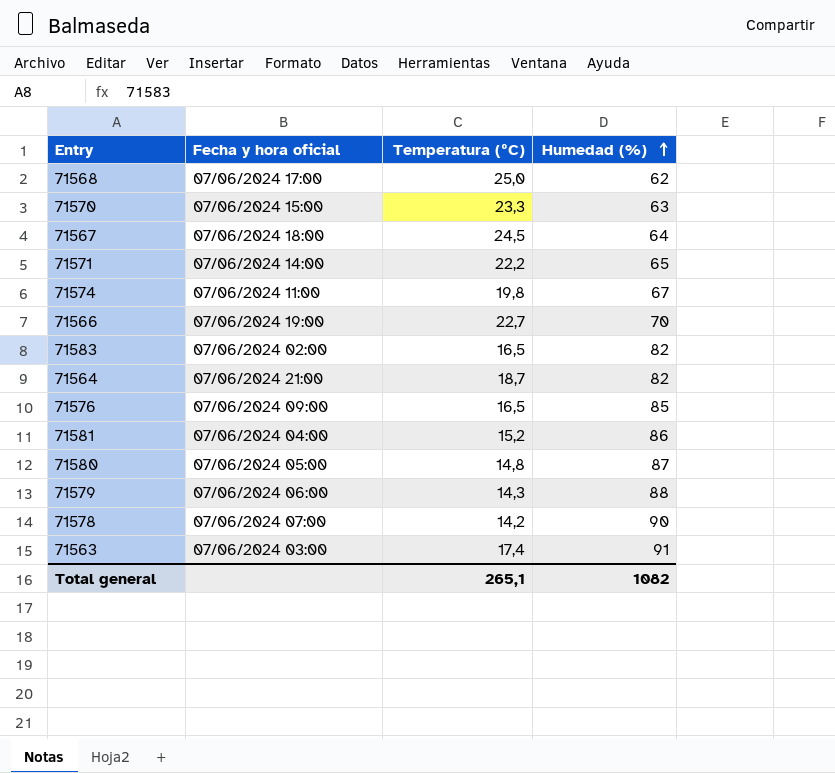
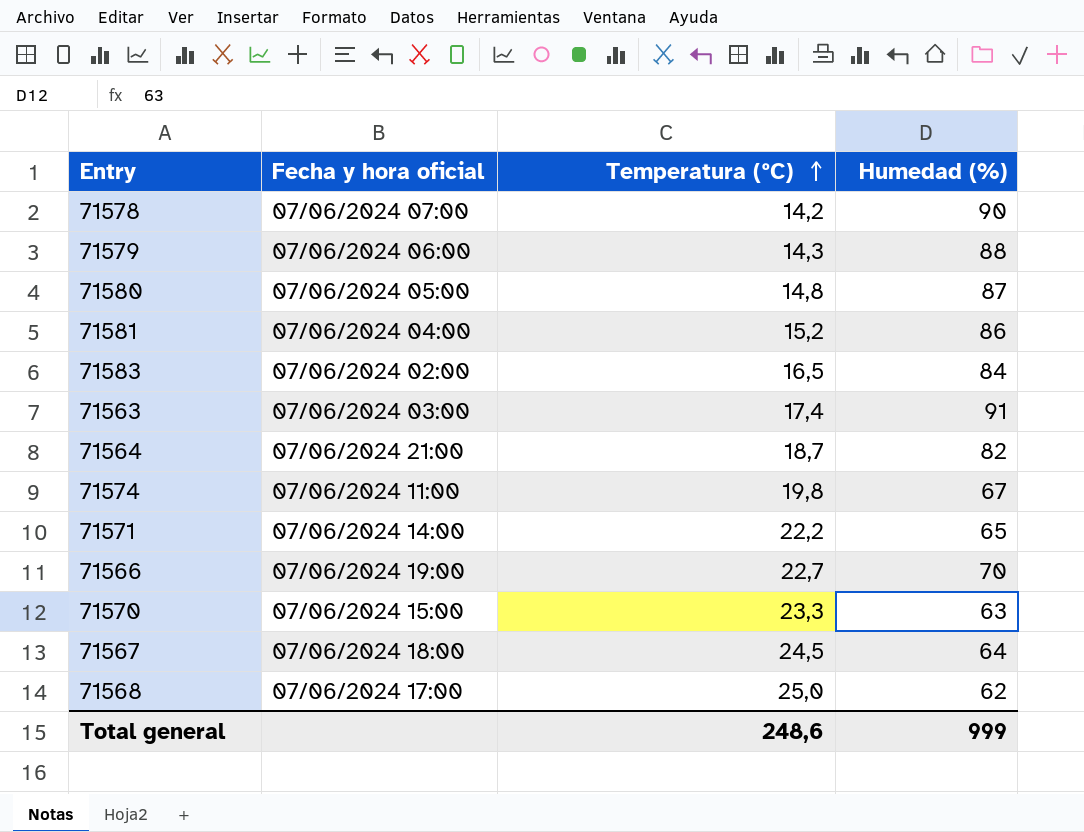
row order: Humedad (%) ascending -> Temperatura (ºC) ascending
row 71576: 07/06/2024 09:00 | 16,5 | 85 -> none
71583 | Humedad (%): 82 -> 84
Total general | Temperatura (ºC): 265,1 -> 248,6
Total general | Humedad (%): 1082 -> 999

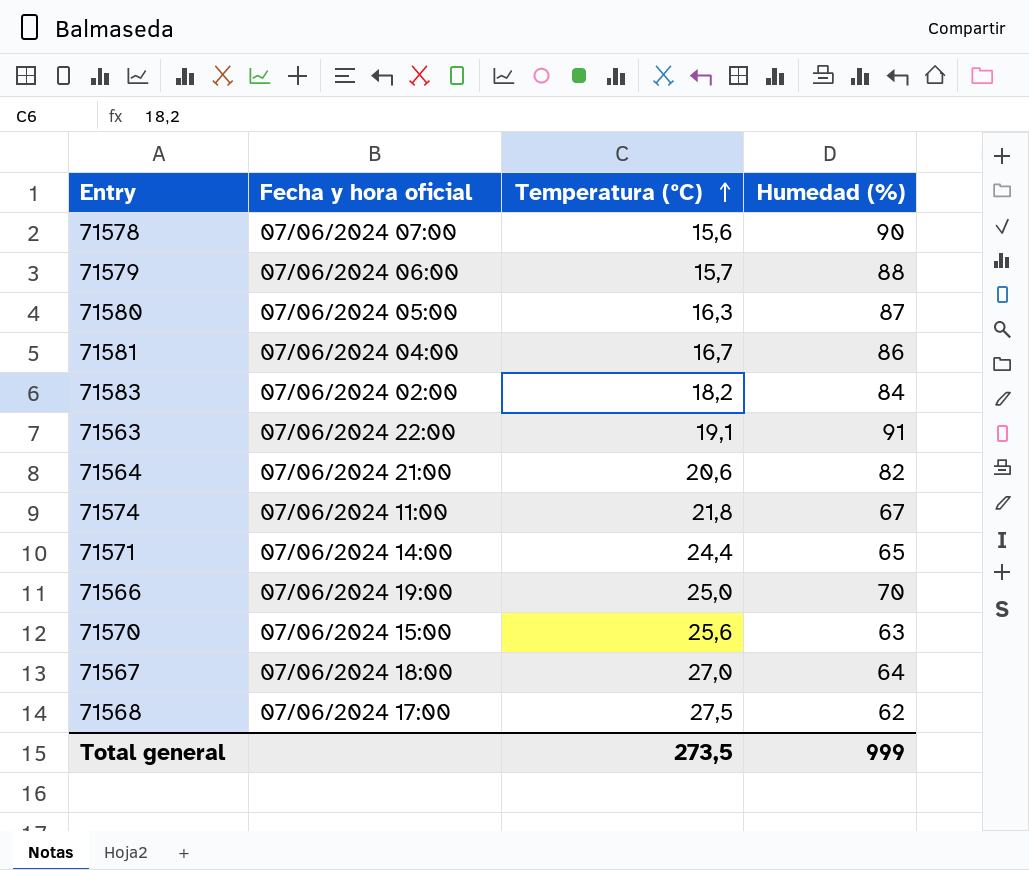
71578 | Temperatura (ºC): 14,2 -> 15,6
71579 | Temperatura (ºC): 14,3 -> 15,7
71580 | Temperatura (ºC): 14,8 -> 16,3
71581 | Temperatura (ºC): 15,2 -> 16,7
71583 | Temperatura (ºC): 16,5 -> 18,2
71563 | Fecha y hora oficial: 07/06/2024 03:00 -> 07/06/2024 22:00
71563 | Temperatura (ºC): 17,4 -> 19,1
71564 | Temperatura (ºC): 18,7 -> 20,6
71574 | Temperatura (ºC): 19,8 -> 21,8
71571 | Temperatura (ºC): 22,2 -> 24,4
71566 | Temperatura (ºC): 22,7 -> 25,0
71570 | Temperatura (ºC): 23,3 -> 25,6
71567 | Temperatura (ºC): 24,5 -> 27,0
71568 | Temperatura (ºC): 25,0 -> 27,5
Total general | Temperatura (ºC): 248,6 -> 273,5

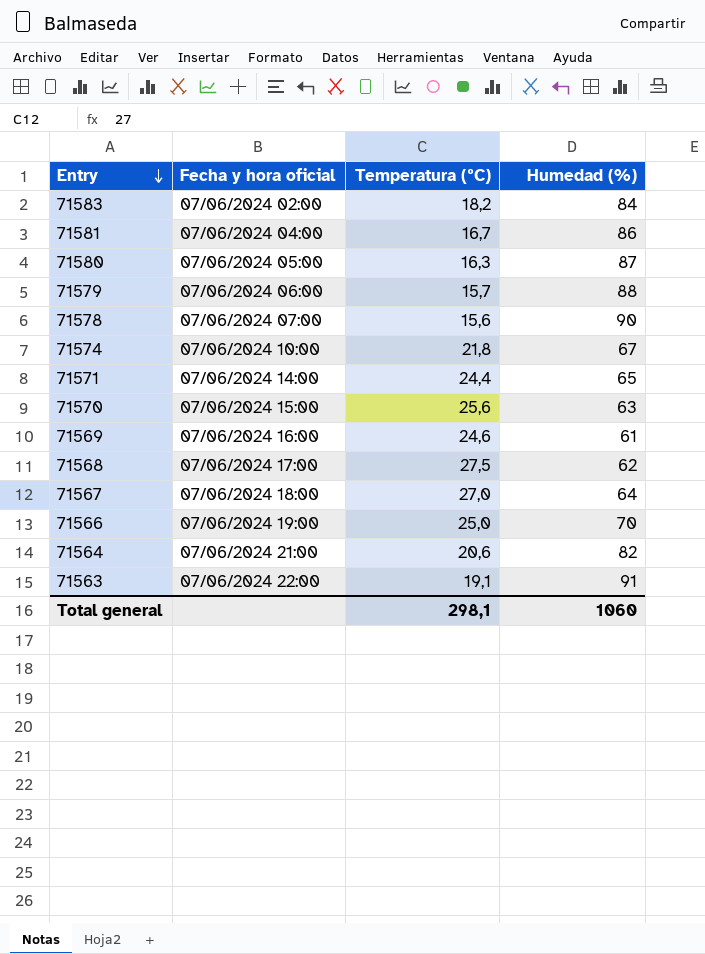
row order: Temperatura (ºC) ascending -> Entry descending
71574 | Fecha y hora oficial: 07/06/2024 11:00 -> 07/06/2024 10:00
row 71569: none -> 07/06/2024 16:00 | 24,6 | 61
Total general | Temperatura (ºC): 273,5 -> 298,1
Total general | Humedad (%): 999 -> 1060

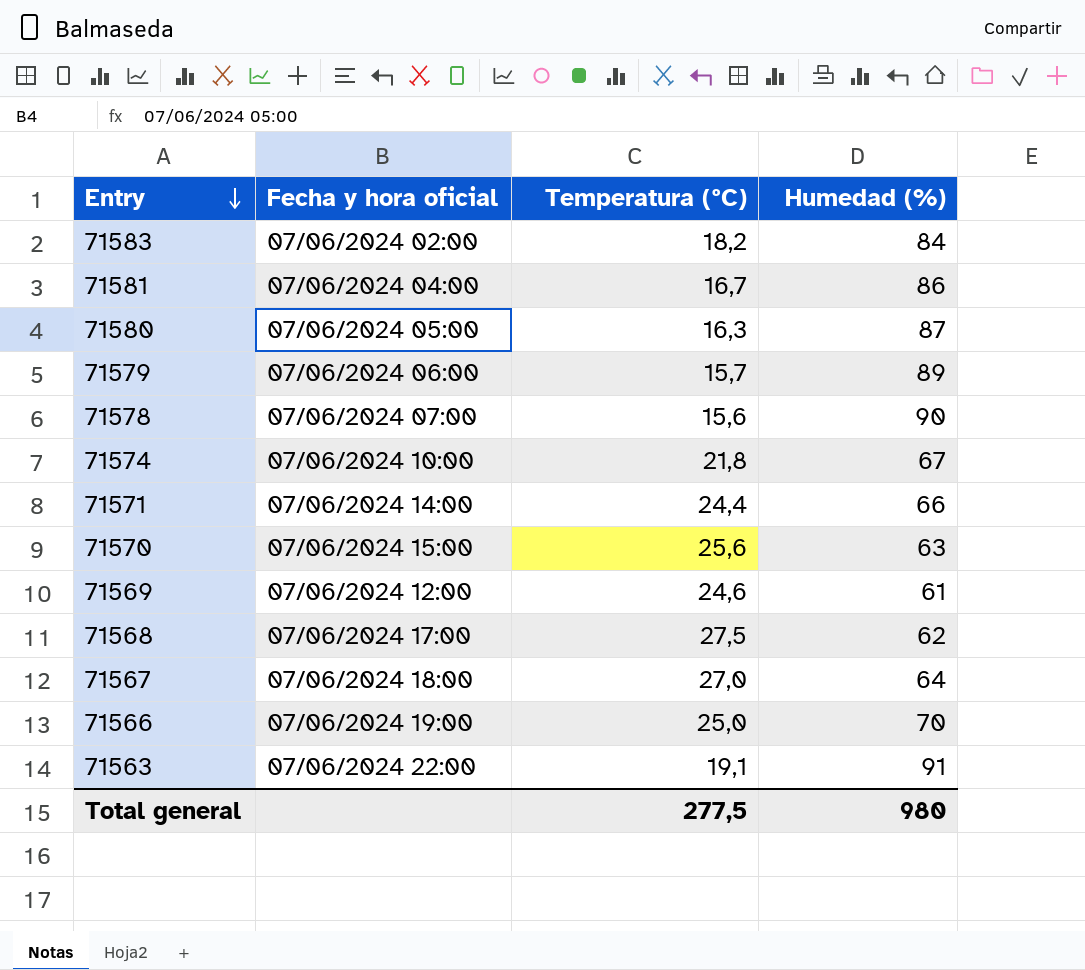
row 71564: 07/06/2024 21:00 | 20,6 | 82 -> none
71579 | Humedad (%): 88 -> 89
71571 | Humedad (%): 65 -> 66
71569 | Fecha y hora oficial: 07/06/2024 16:00 -> 07/06/2024 12:00
Total general | Temperatura (ºC): 298,1 -> 277,5
Total general | Humedad (%): 1060 -> 980

